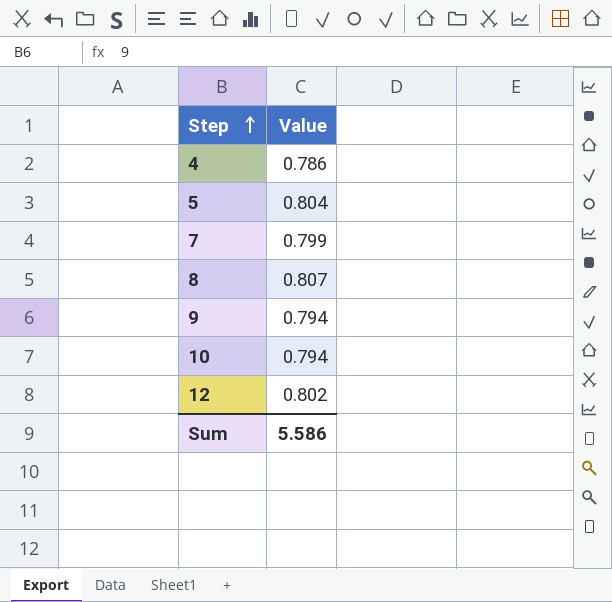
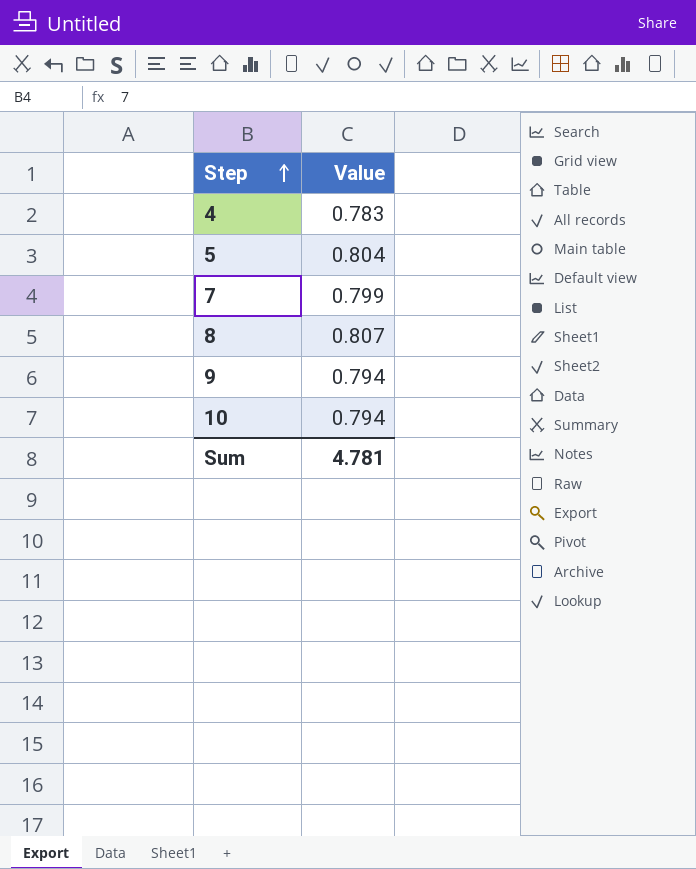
row 12: 0.802 -> none
4 | Value: 0.786 -> 0.783
Sum | Value: 5.586 -> 4.781

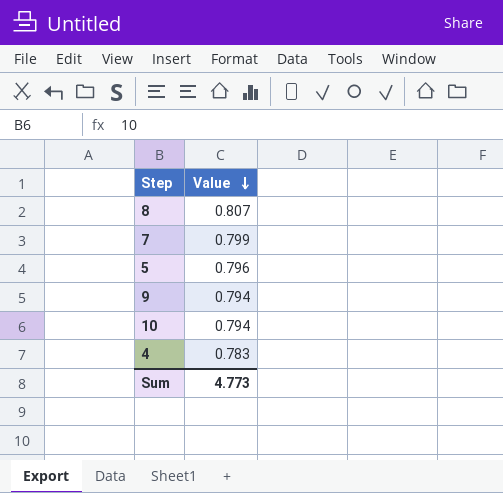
row order: Step ascending -> Value descending
5 | Value: 0.804 -> 0.796
Sum | Value: 4.781 -> 4.773

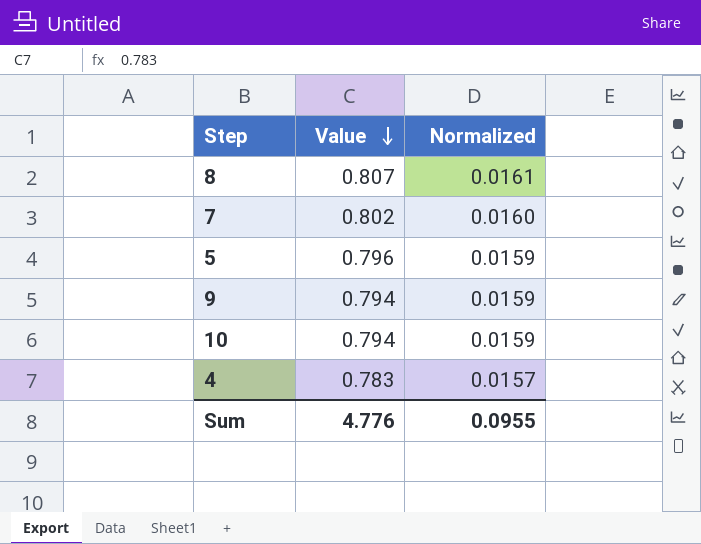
column Normalized | formula: none -> [Value] * 0.02
7 | Value: 0.799 -> 0.802
Sum | Value: 4.773 -> 4.776

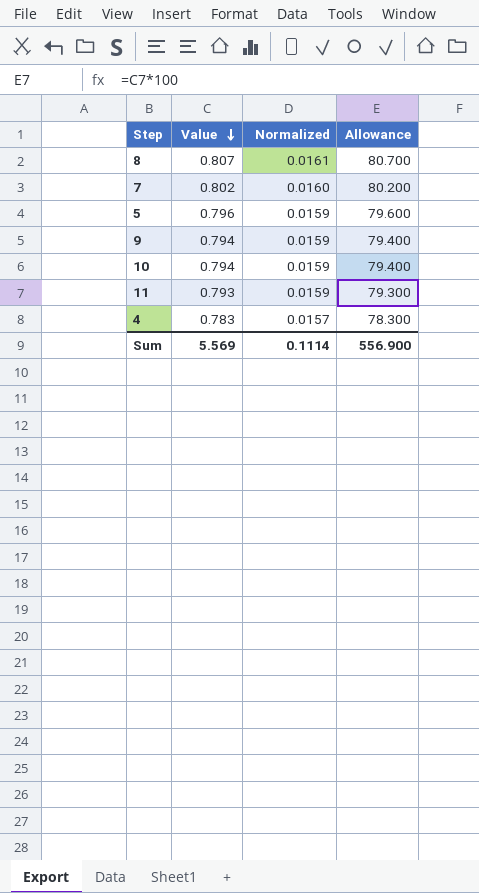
column Allowance | formula: none -> [Value] * 100
row 11: none -> 0.793 | 0.0159 | 79.300
Sum | Value: 4.776 -> 5.569
Sum | Normalized: 0.0955 -> 0.1114

